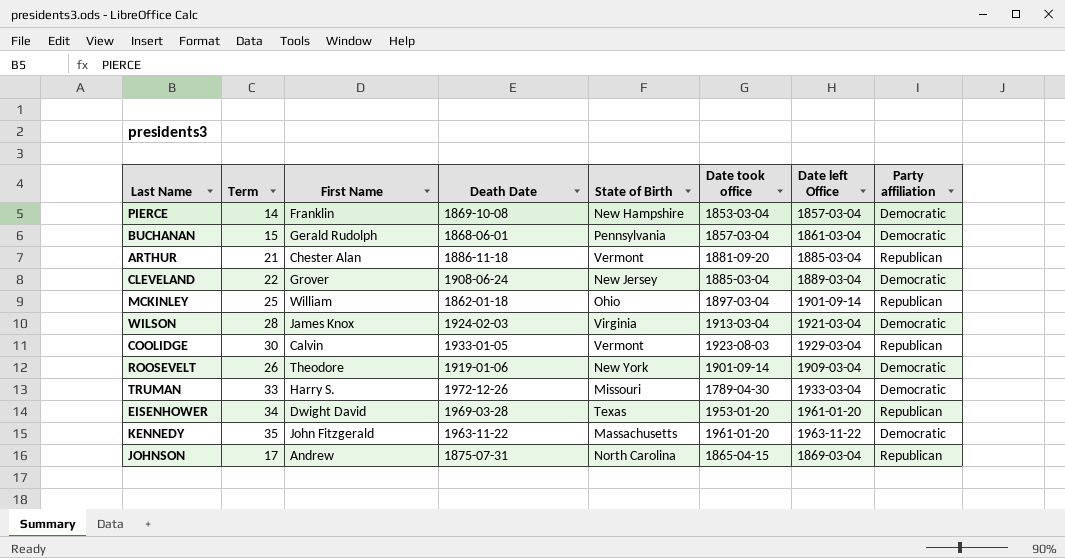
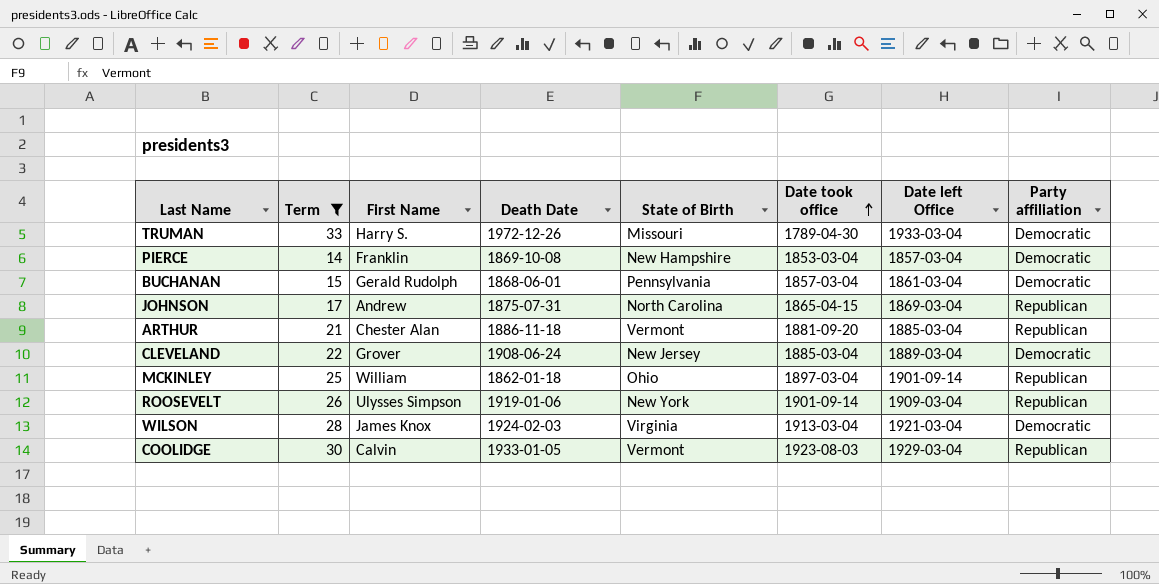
filter: none -> Term <= 33
row order: none -> Date took office ascending
ROOSEVELT | First Name: Theodore -> Ulysses Simpson
ROOSEVELT | Party affiliation: Democratic -> Republican

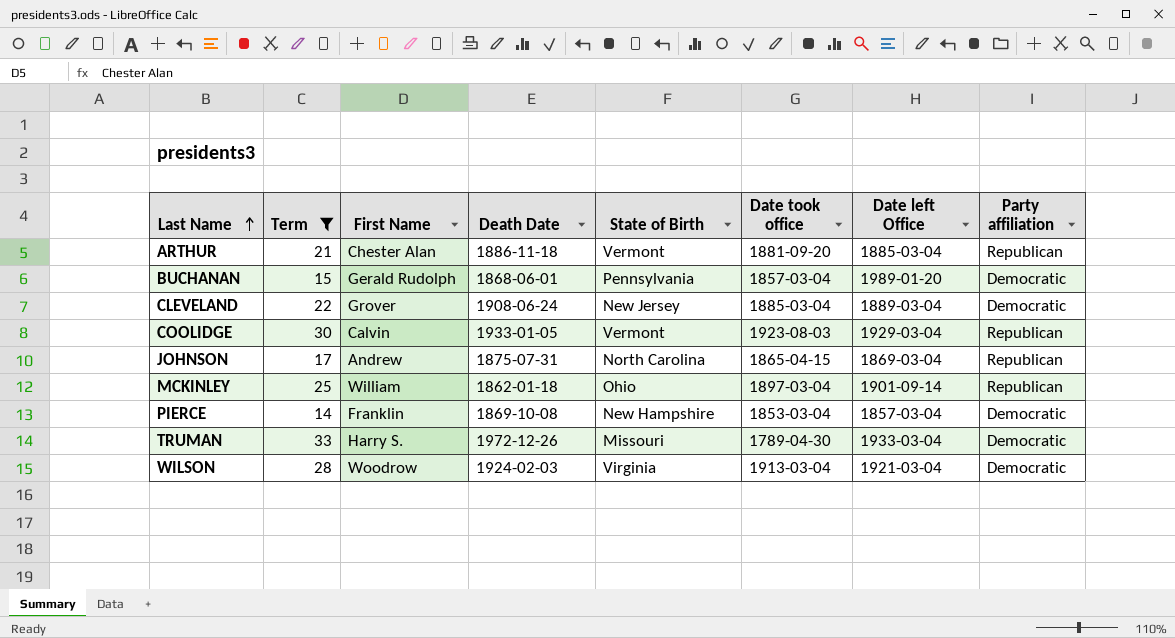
row order: Date took office ascending -> Last Name ascending
row ROOSEVELT: 26 | Ulysses Simpson | 1919-01-06 | New York | 1901-09-14 | 1909-03-04 | Republican -> none
BUCHANAN | Date left Office: 1861-03-04 -> 1989-01-20
WILSON | First Name: James Knox -> Woodrow

